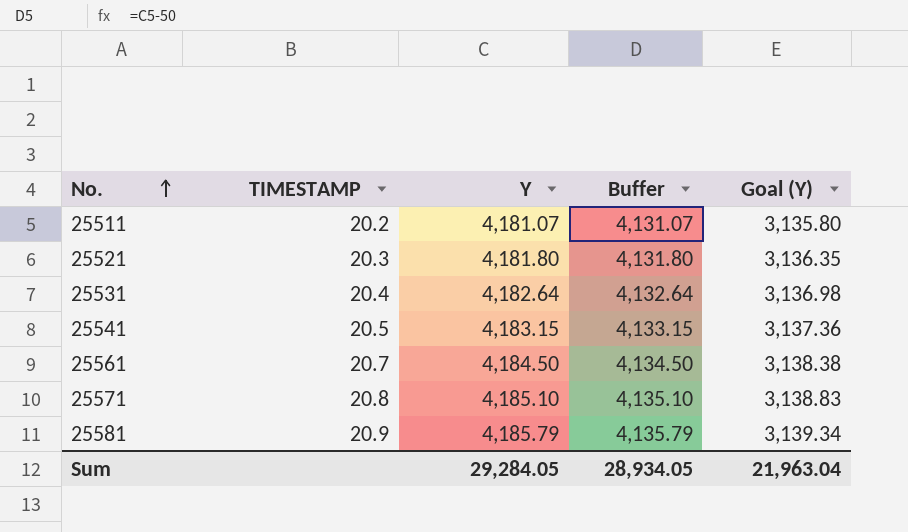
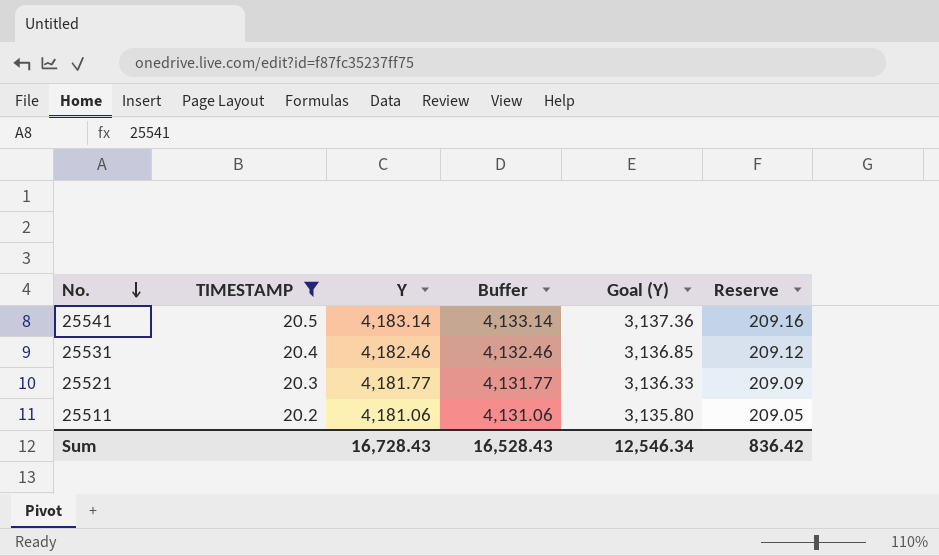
filter: none -> TIMESTAMP <= 20.5
row order: No. ascending -> No. descending
column Reserve | formula: none -> [Y] * 0.05
25541 | Y: 4,183.15 -> 4,183.14
25541 | Buffer: 4,133.15 -> 4,133.14
25531 | Y: 4,182.64 -> 4,182.46
25531 | Buffer: 4,132.64 -> 4,132.46
25531 | Goal (Y): 3,136.98 -> 3,136.85
25521 | Y: 4,181.80 -> 4,181.77
25521 | Buffer: 4,131.80 -> 4,131.77
25521 | Goal (Y): 3,136.35 -> 3,136.33
25511 | Y: 4,181.07 -> 4,181.06
25511 | Buffer: 4,131.07 -> 4,131.06
Sum | Y: 29,284.05 -> 16,728.43
Sum | Buffer: 28,934.05 -> 16,528.43
Sum | Goal (Y): 21,963.04 -> 12,546.34

